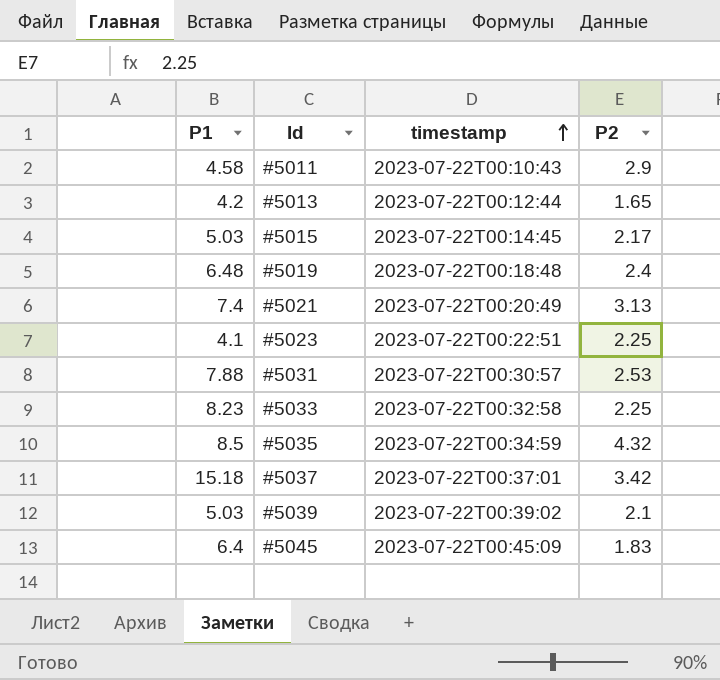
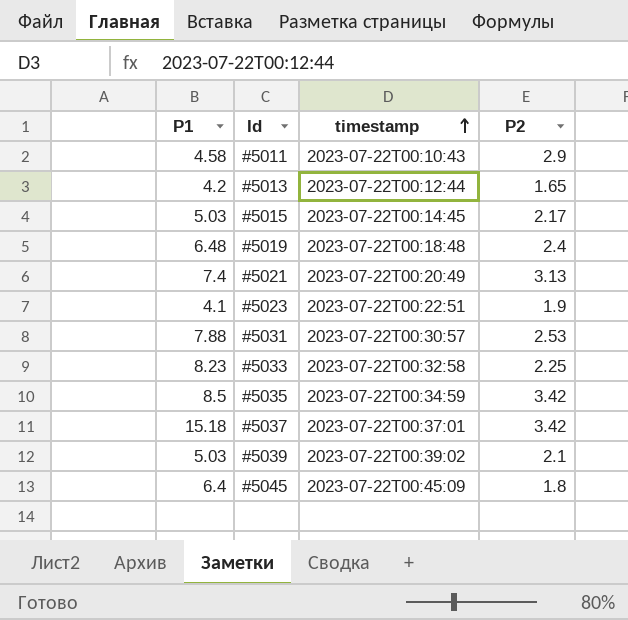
#5023 | P2: 2.25 -> 1.9
#5035 | P2: 4.32 -> 3.42
#5045 | P2: 1.83 -> 1.8

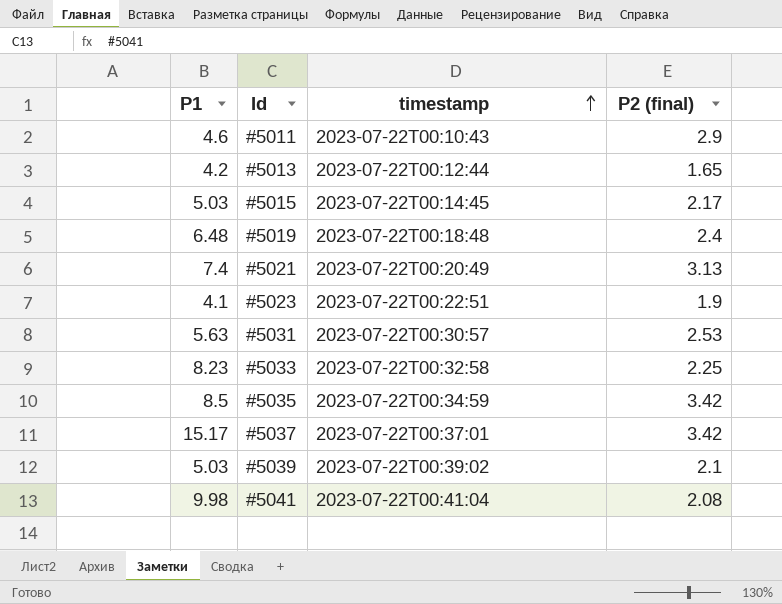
column name: P2 -> P2 (final)
row #5045: 6.4 | 2023-07-22T00:45:09 | 1.8 -> none
#5011 | P1: 4.58 -> 4.6
#5031 | P1: 7.88 -> 5.63
#5037 | P1: 15.18 -> 15.17
row #5041: none -> 9.98 | 2023-07-22T00:41:04 | 2.08

